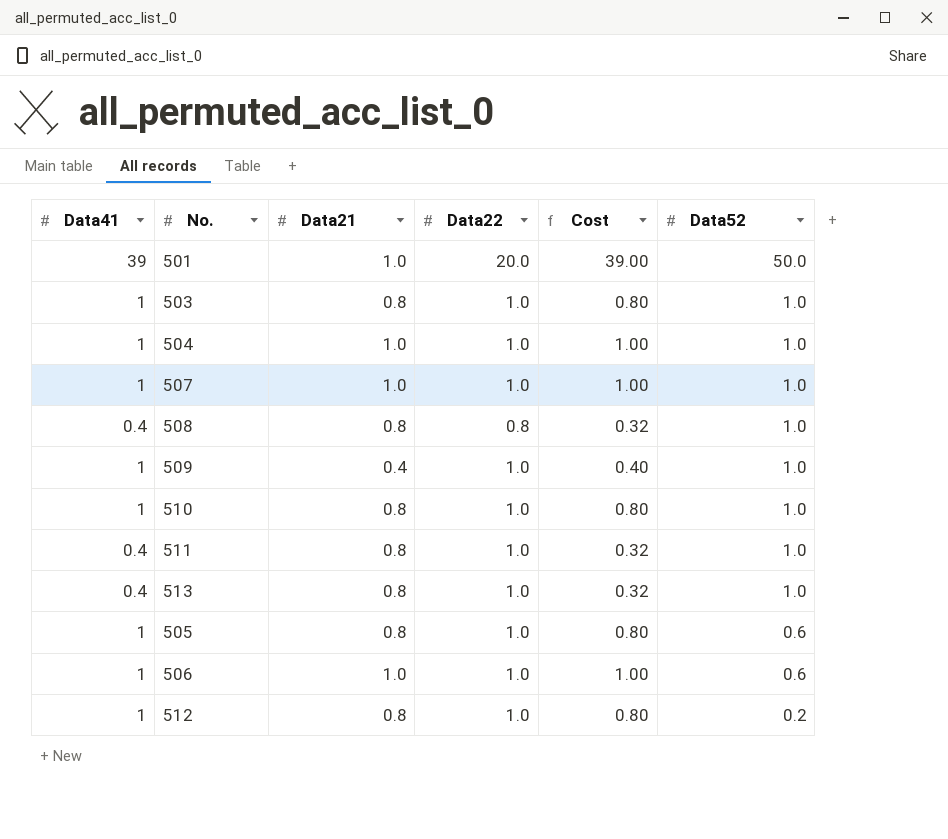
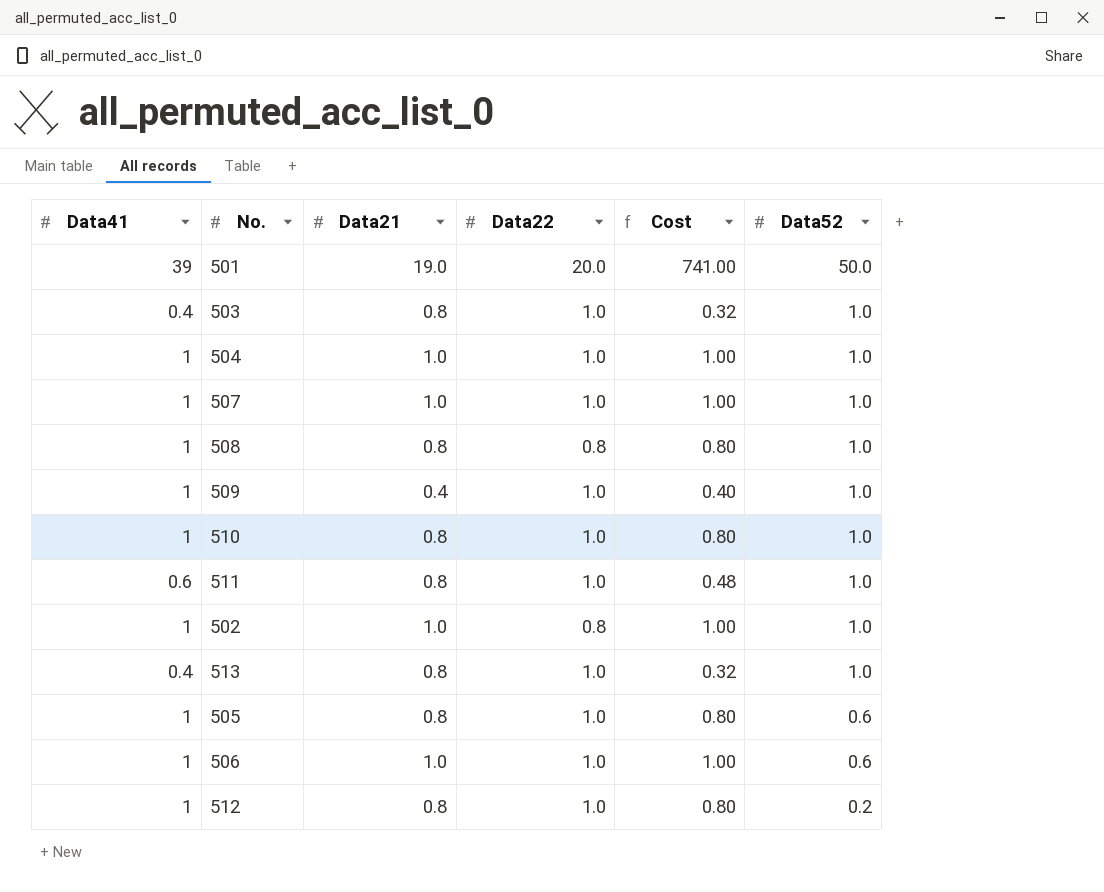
501 | Data21: 1.0 -> 19.0
501 | Cost: 39.00 -> 741.00
503 | Data41: 1 -> 0.4
503 | Cost: 0.80 -> 0.32
508 | Data41: 0.4 -> 1
508 | Cost: 0.32 -> 0.80
511 | Data41: 0.4 -> 0.6
511 | Cost: 0.32 -> 0.48
row 502: none -> 1 | 1.0 | 0.8 | 1.00 | 1.0

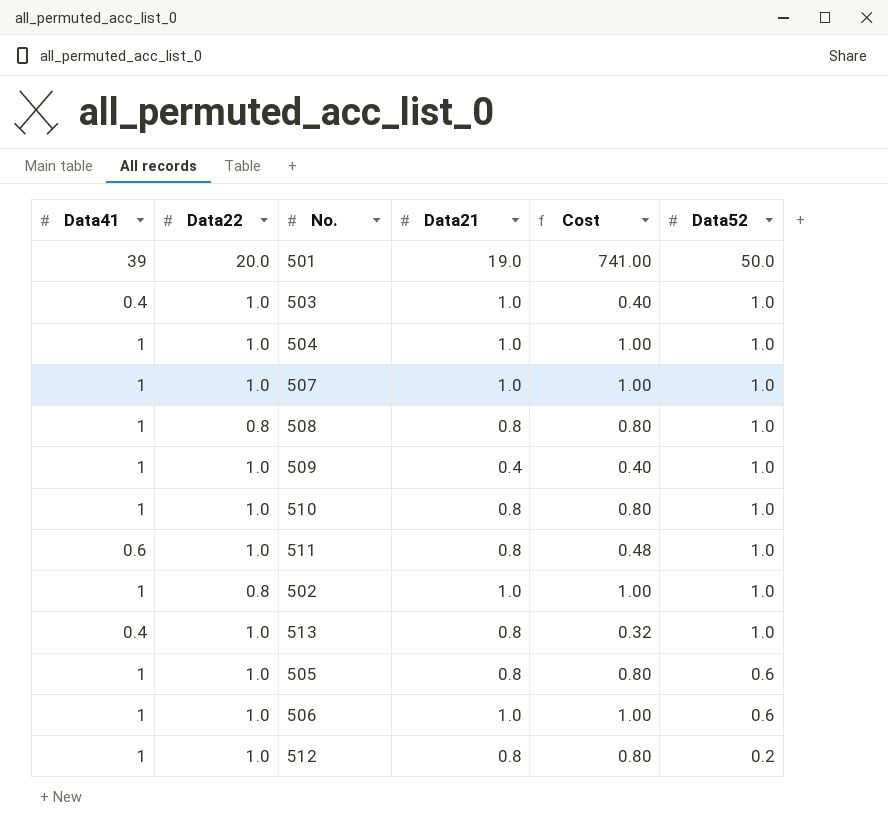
column Data22 | position: 4 -> 2
503 | Data21: 0.8 -> 1.0
503 | Cost: 0.32 -> 0.40

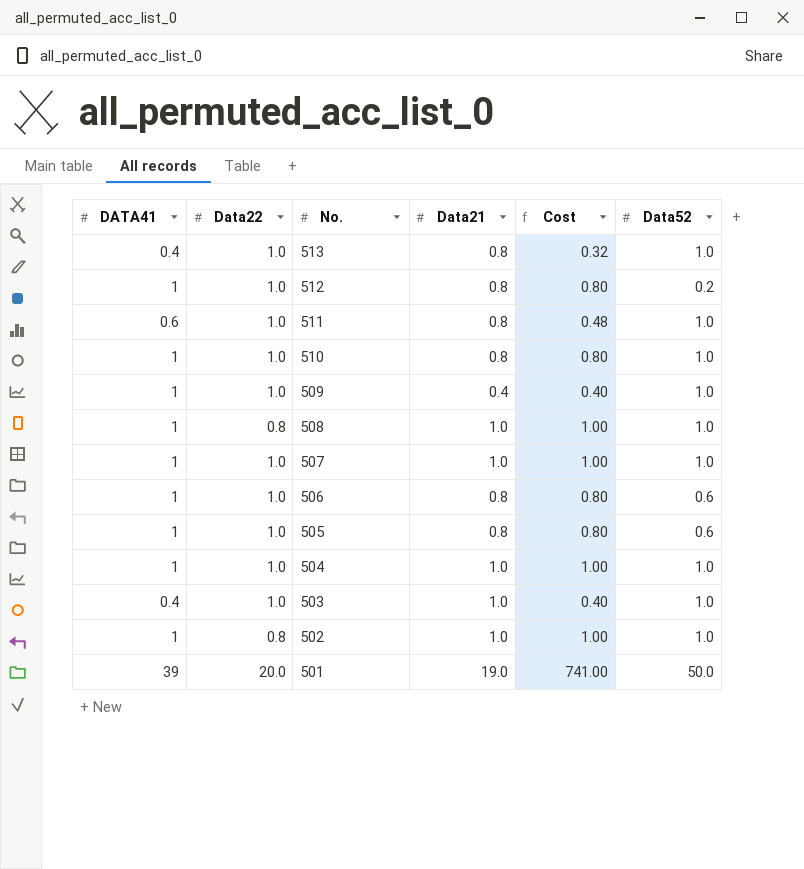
row order: Data52 descending -> No. descending
column name: Data41 -> DATA41
508 | Data21: 0.8 -> 1.0
508 | Cost: 0.80 -> 1.00
506 | Data21: 1.0 -> 0.8
506 | Cost: 1.00 -> 0.80

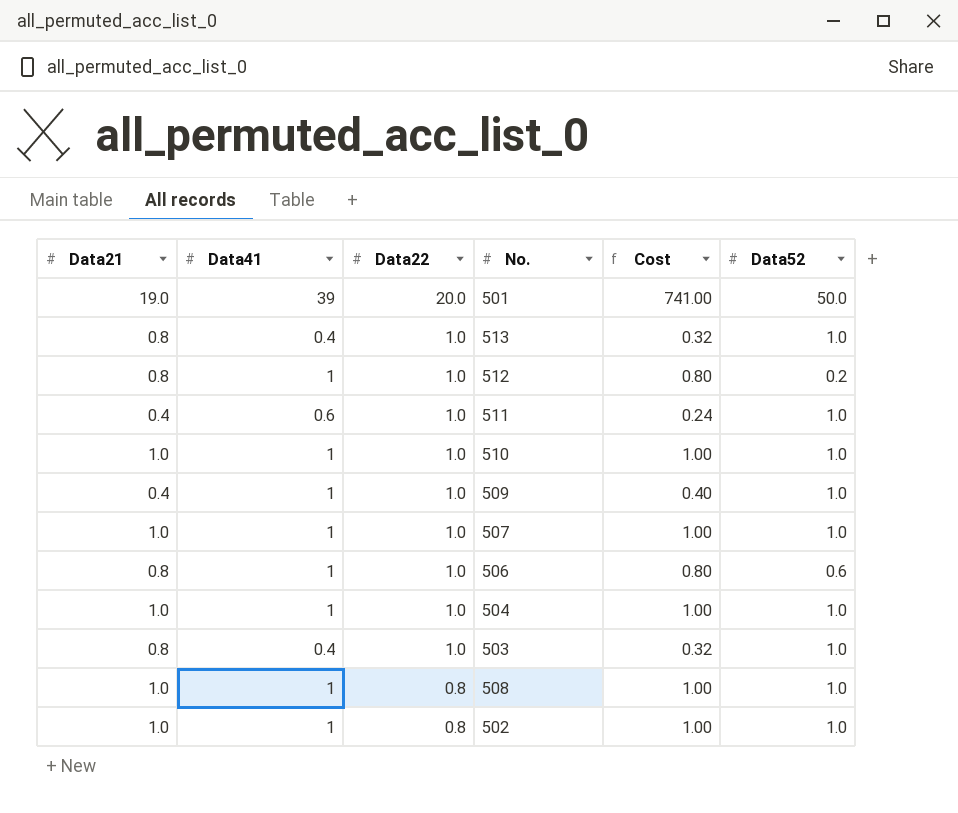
row order: No. descending -> Data22 descending
column Data21 | position: 4 -> 1
column name: DATA41 -> Data41
row 505: 1 | 1.0 | 0.8 | 0.80 | 0.6 -> none
511 | Data21: 0.8 -> 0.4
511 | Cost: 0.48 -> 0.24
510 | Data21: 0.8 -> 1.0
510 | Cost: 0.80 -> 1.00
503 | Data21: 1.0 -> 0.8
503 | Cost: 0.40 -> 0.32

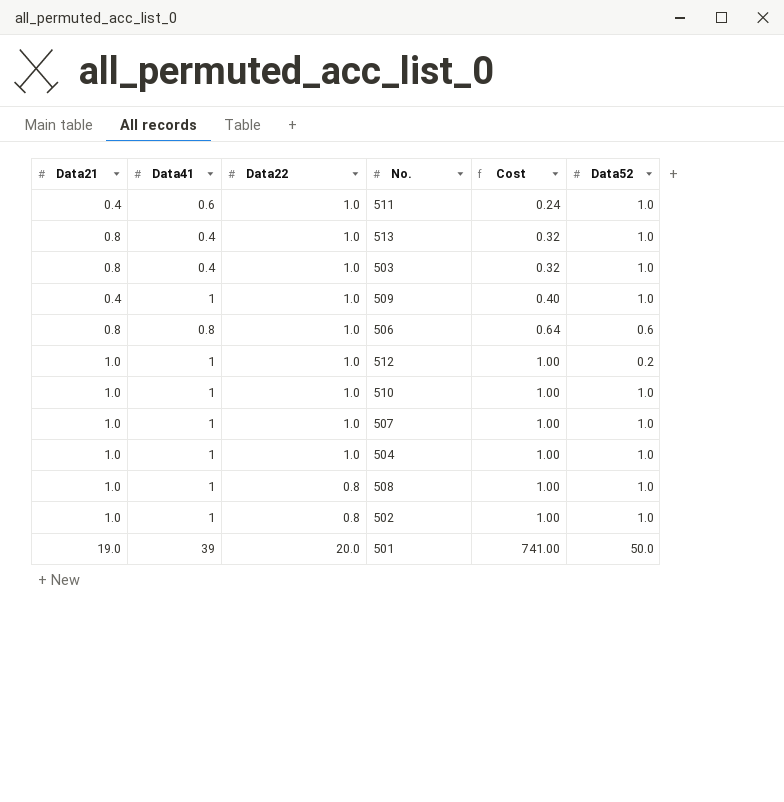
row order: Data22 descending -> Cost ascending
506 | Data41: 1 -> 0.8
506 | Cost: 0.80 -> 0.64
512 | Data21: 0.8 -> 1.0
512 | Cost: 0.80 -> 1.00

